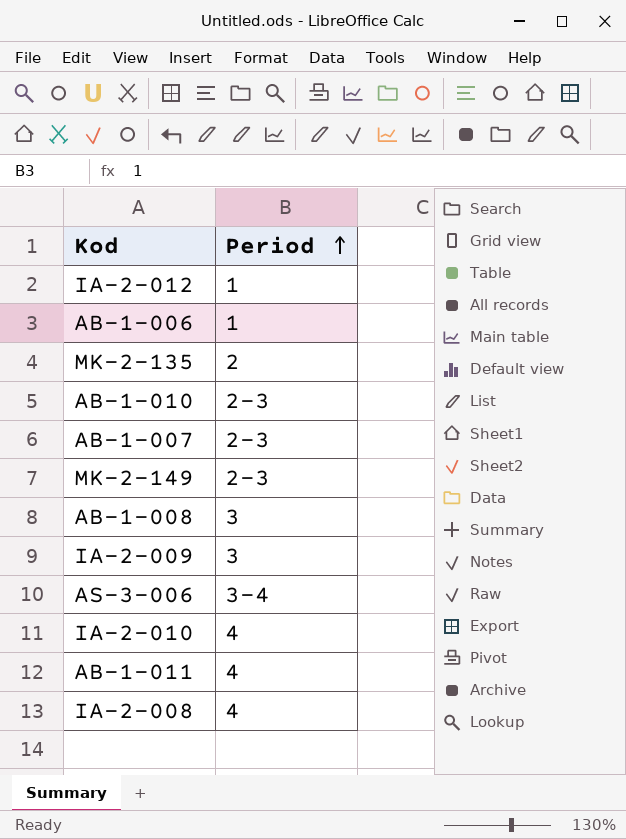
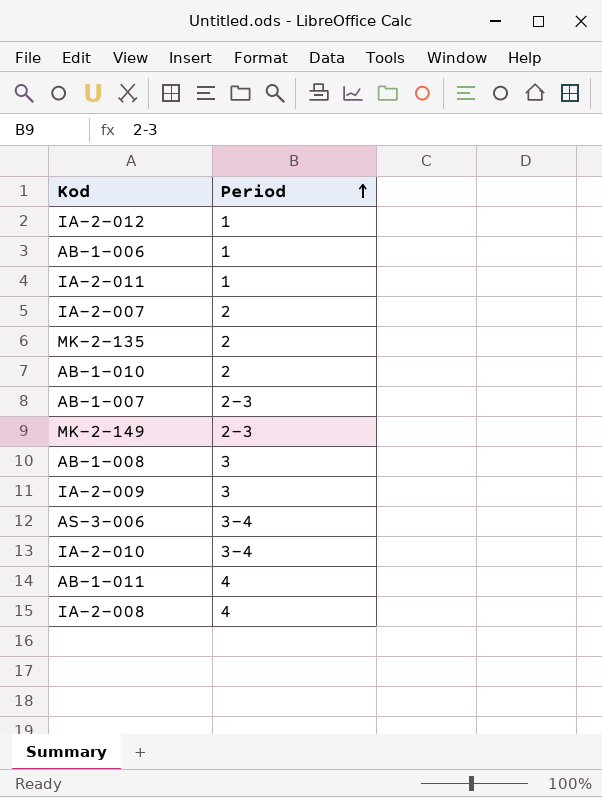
row IA-2-011: none -> 1
row IA-2-007: none -> 2
AB‑1‑010 | Period: 2-3 -> 2
IA-2-010 | Period: 4 -> 3-4

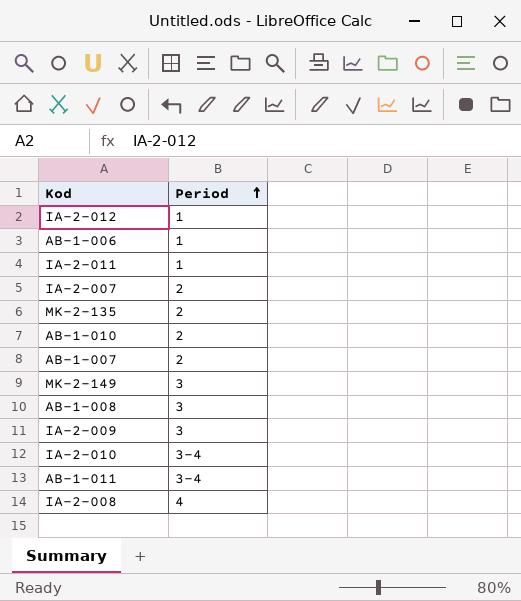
row AS-3-006: 3-4 -> none
AB‑1‑007 | Period: 2-3 -> 2
MK-2-149 | Period: 2-3 -> 3
AB‑1‑011 | Period: 4 -> 3-4

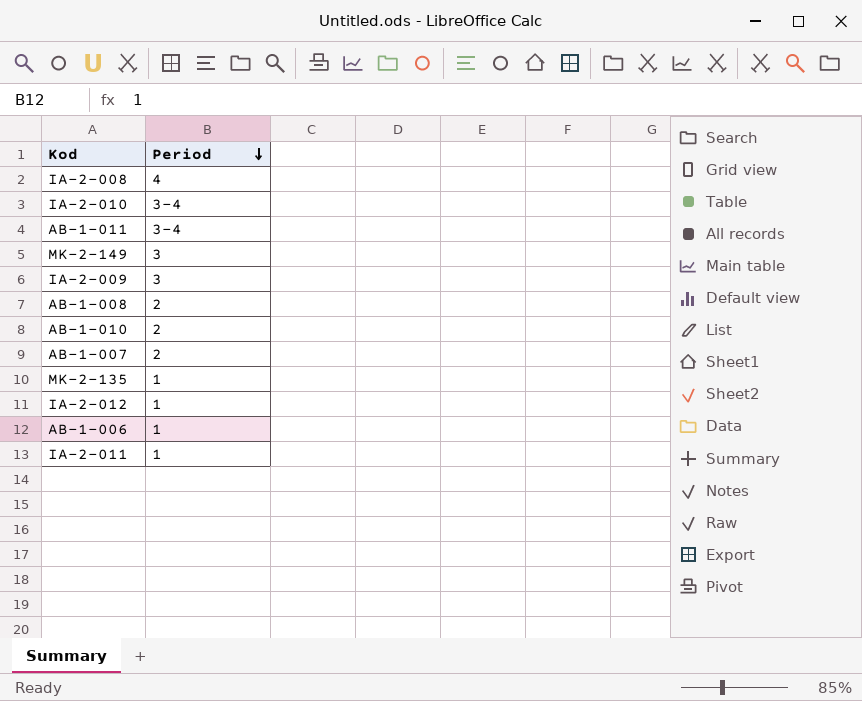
row order: Period ascending -> Period descending
row IA-2-007: 2 -> none
AB‑1‑008 | Period: 3 -> 2
MK-2-135 | Period: 2 -> 1

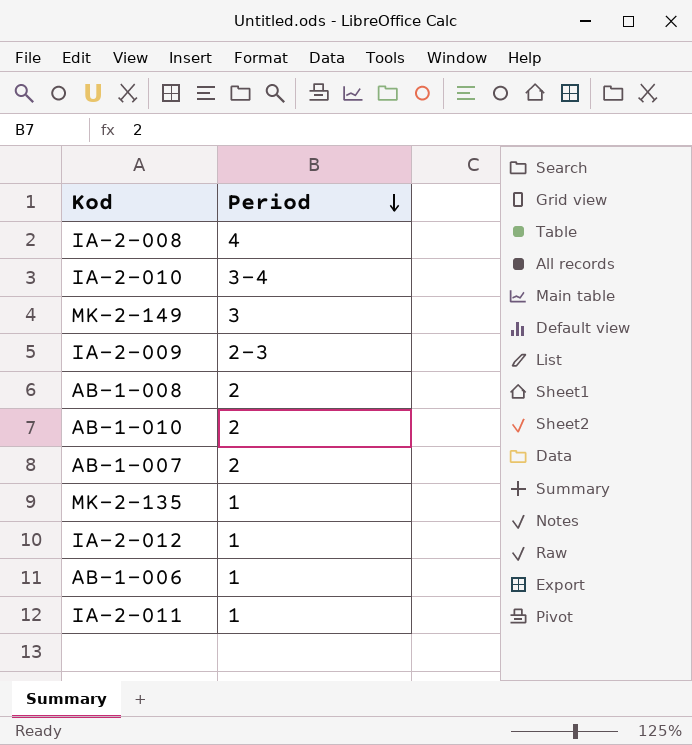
row AB‑1‑011: 3-4 -> none
IA-2-009 | Period: 3 -> 2-3

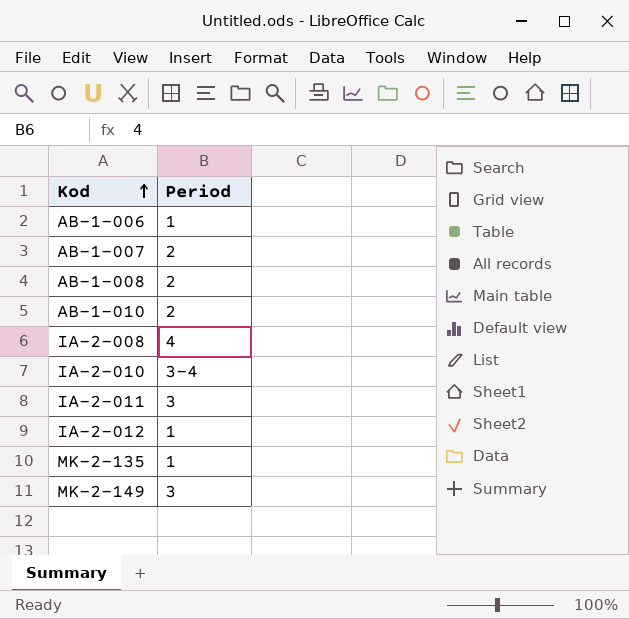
row order: Period descending -> Kod ascending
row IA-2-009: 2-3 -> none
IA-2-011 | Period: 1 -> 3

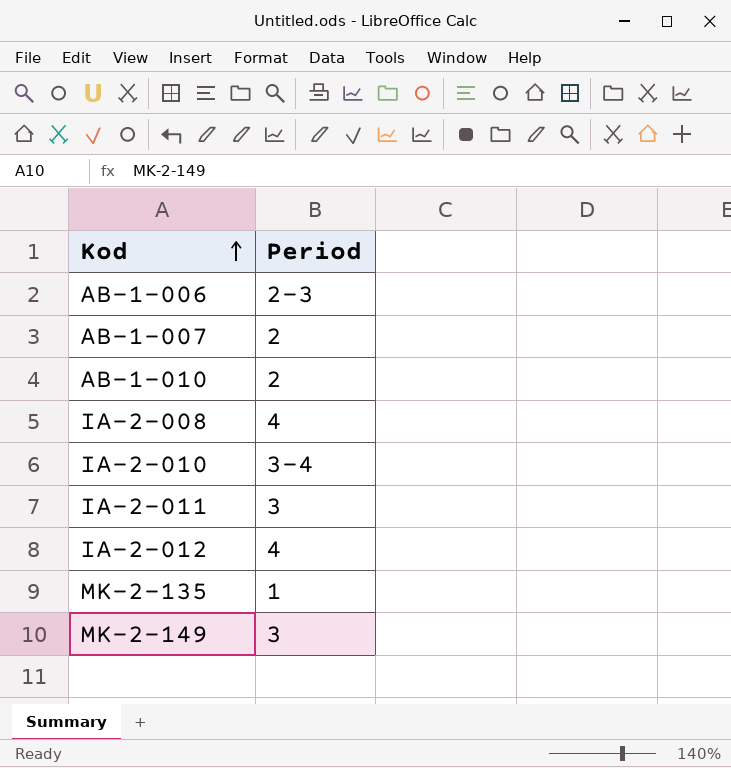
row AB‑1‑008: 2 -> none
AB‑1‑006 | Period: 1 -> 2-3
IA-2-012 | Period: 1 -> 4

